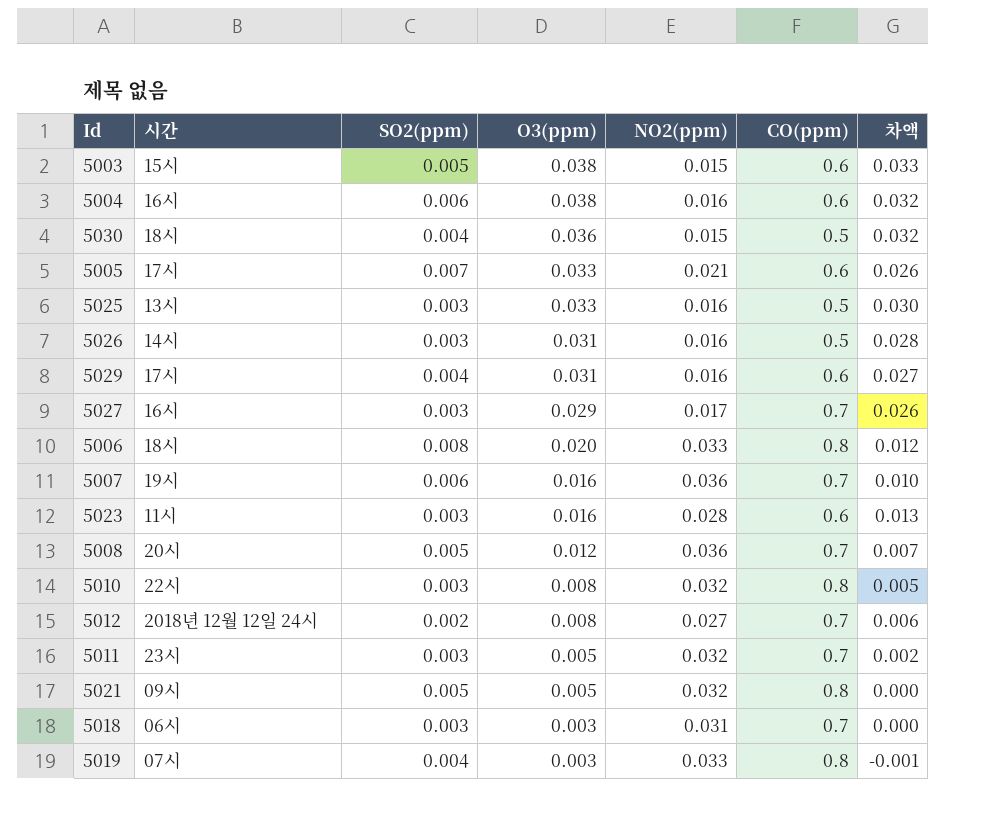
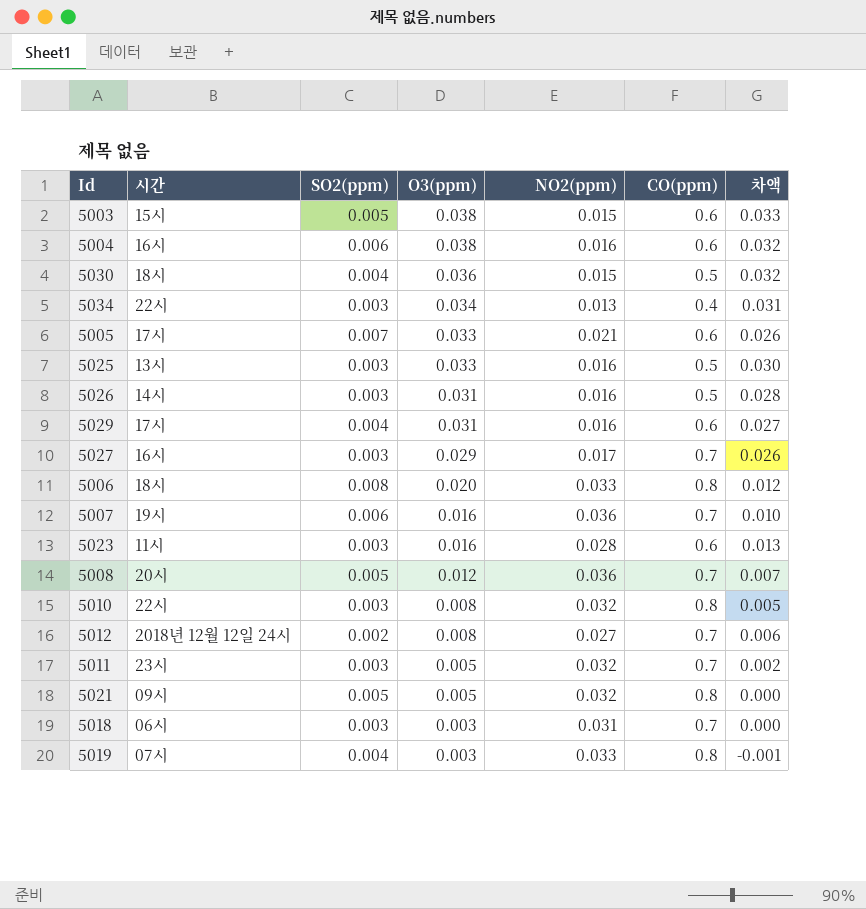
row 5034: none -> 22시 | 0.003 | 0.034 | 0.013 | 0.4 | 0.031

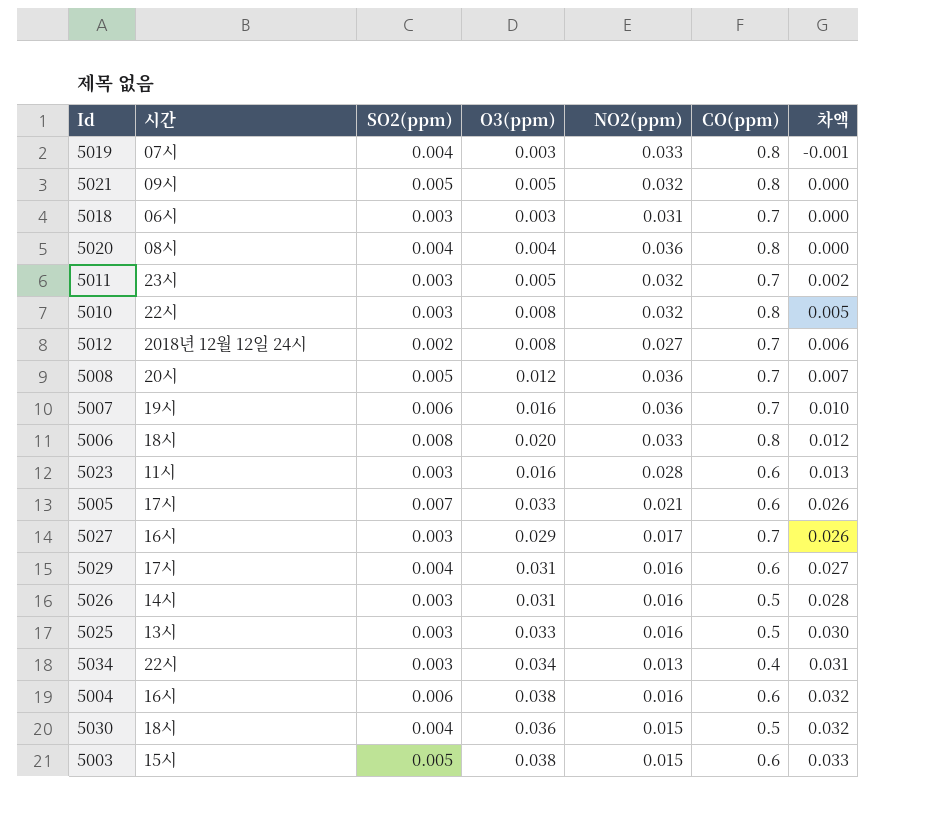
row order: O3(ppm) descending -> 차액 ascending
row 5020: none -> 08시 | 0.004 | 0.004 | 0.036 | 0.8 | 0.000

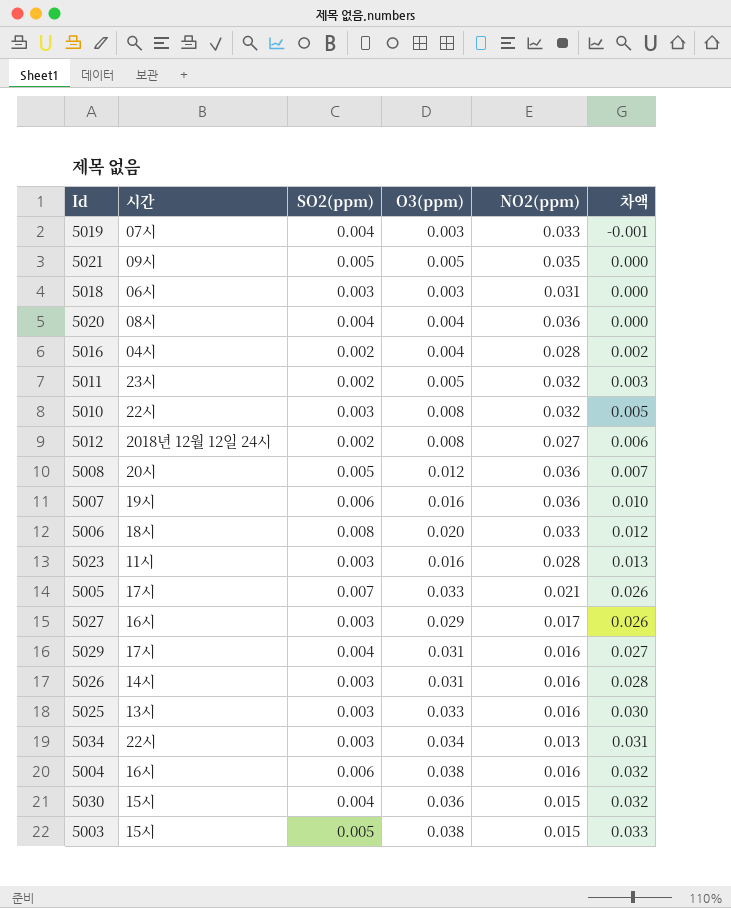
column CO(ppm) | position: 6 -> none
5021 | NO2(ppm): 0.032 -> 0.035
row 5016: none -> 04시 | 0.002 | 0.004 | 0.028 | 0.002
5011 | SO2(ppm): 0.003 -> 0.002
5011 | 차액: 0.002 -> 0.003
5030 | 시간: 18시 -> 15시

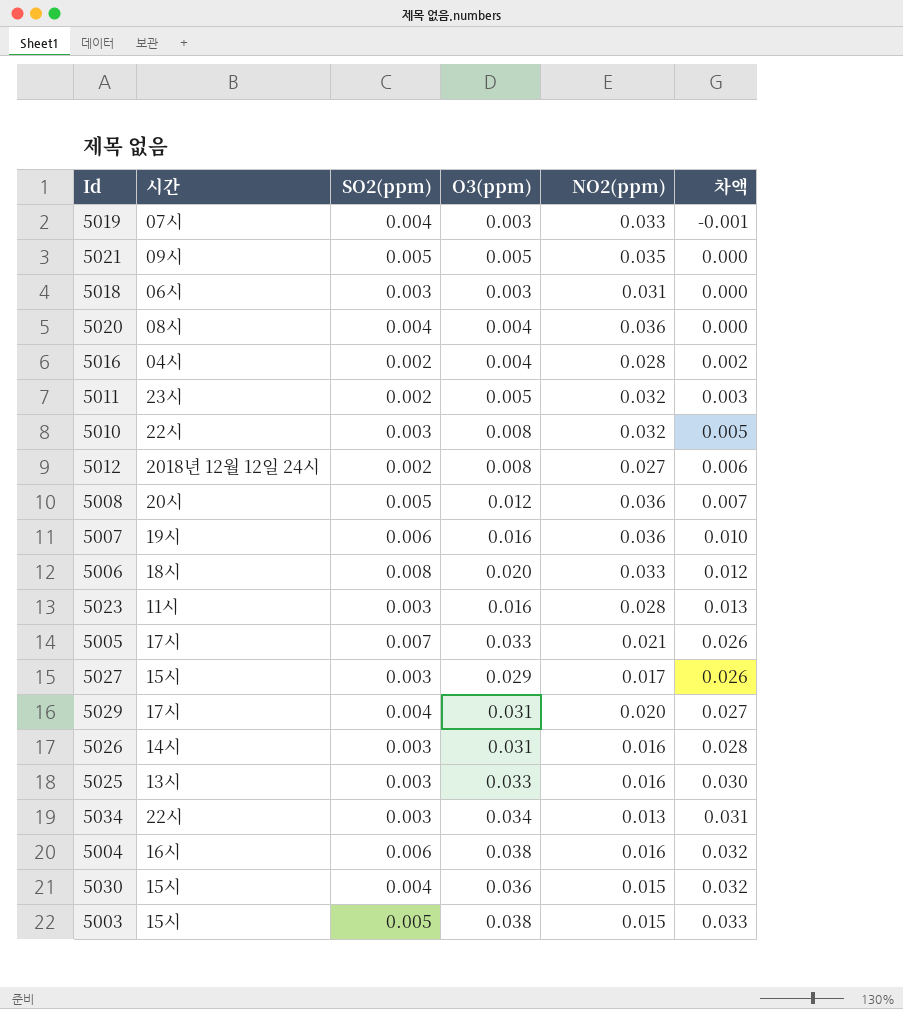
5027 | 시간: 16시 -> 15시
5029 | NO2(ppm): 0.016 -> 0.020

